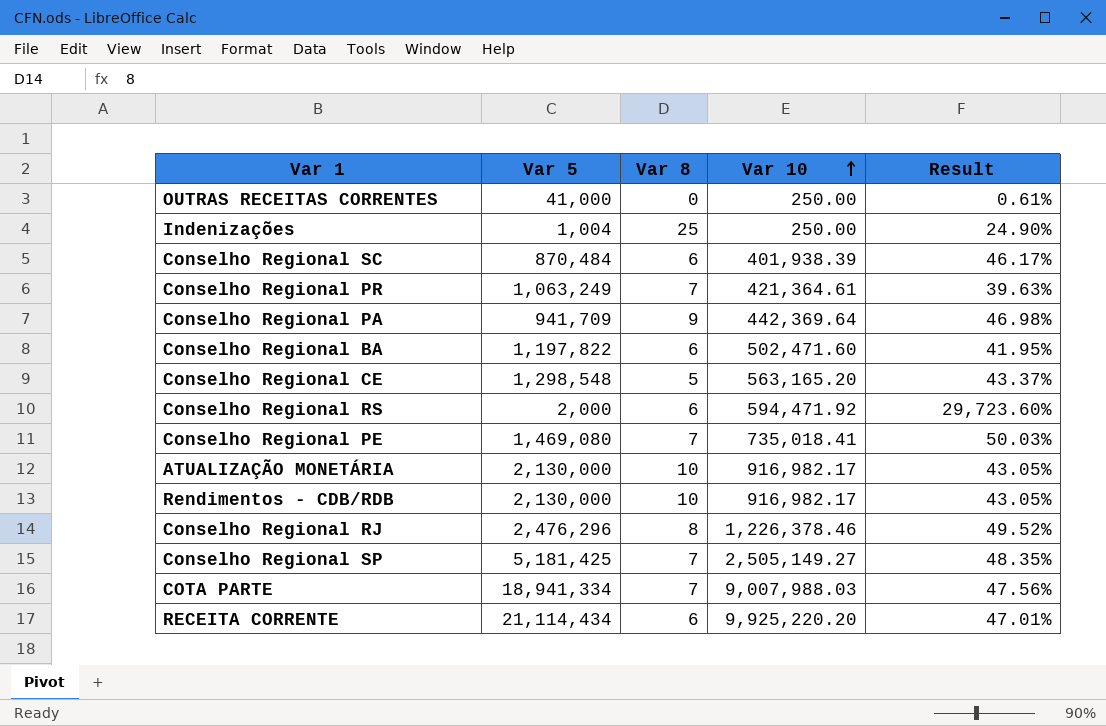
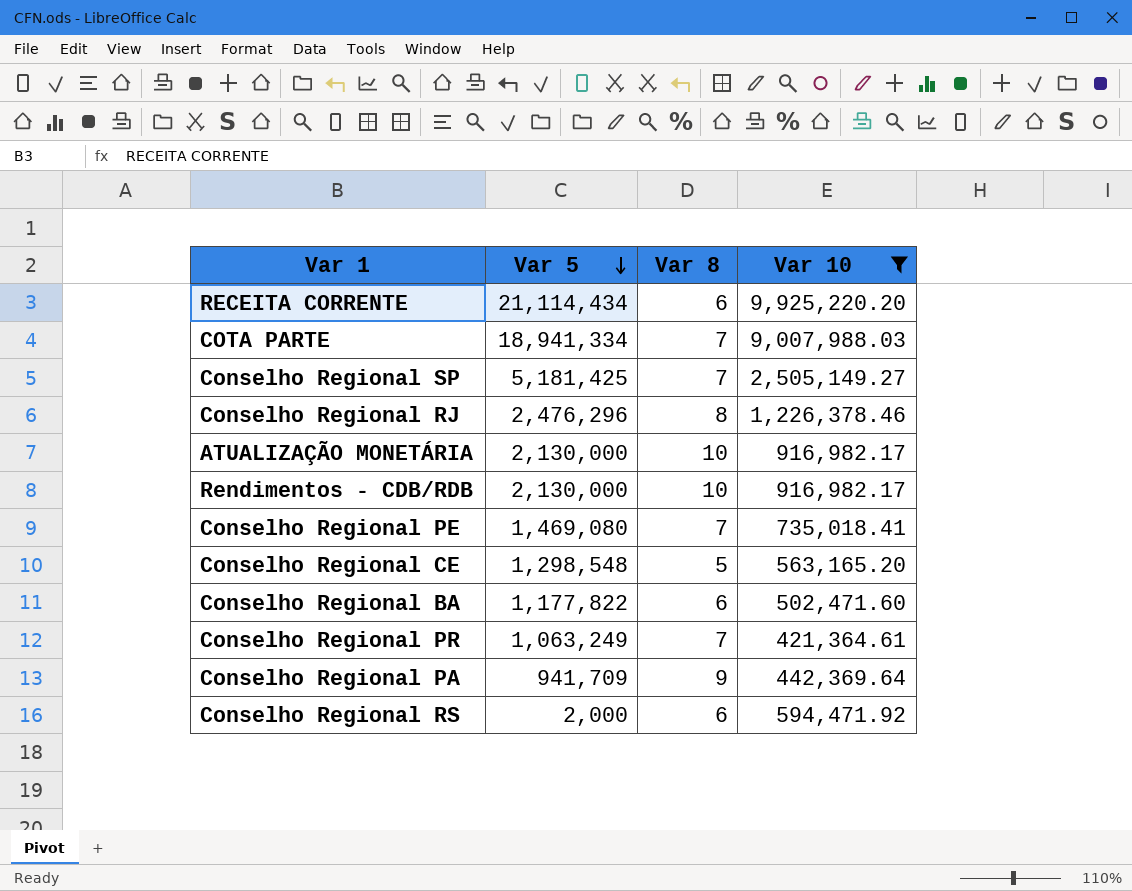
filter: none -> Var 10 >= 421,364.61
row order: Var 10 ascending -> Var 5 descending
column Result | formula: [Var 10] / [Var 5] -> none
Conselho Regional BA | Var 5: 1,197,822 -> 1,177,822

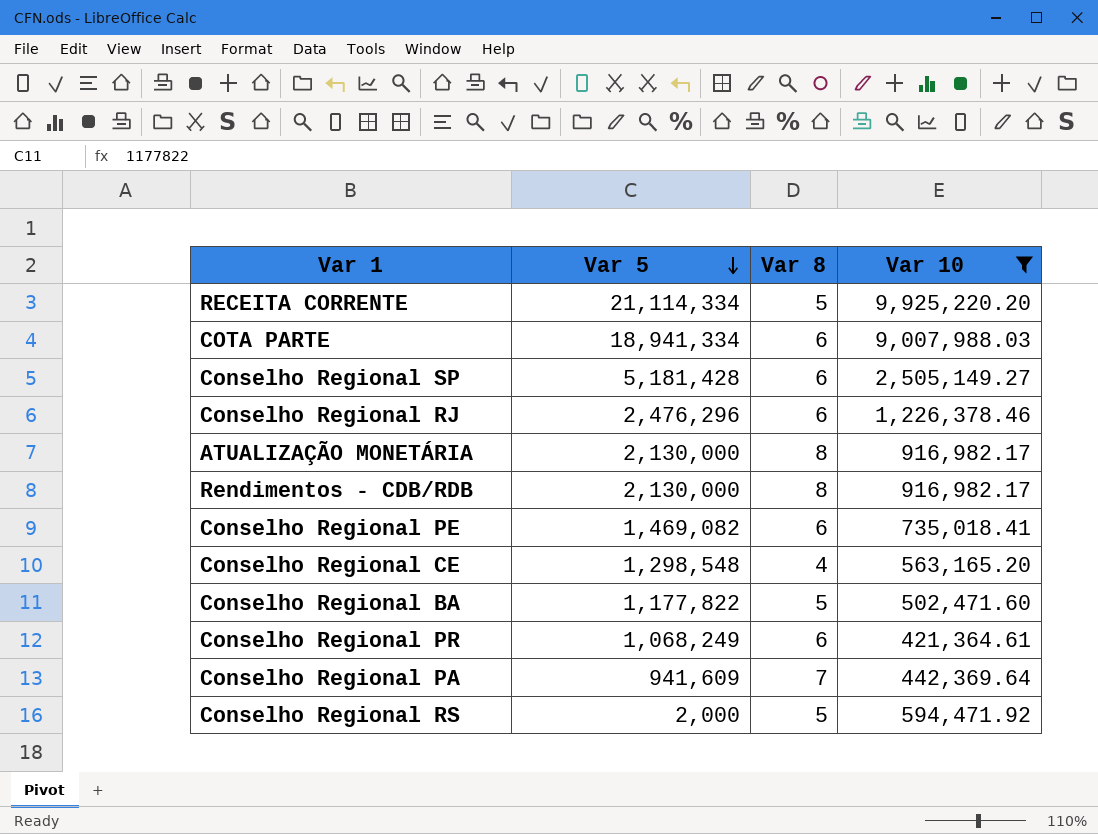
RECEITA CORRENTE | Var 5: 21,114,434 -> 21,114,334
RECEITA CORRENTE | Var 8: 6 -> 5
COTA PARTE | Var 8: 7 -> 6
Conselho Regional SP | Var 5: 5,181,425 -> 5,181,428
Conselho Regional SP | Var 8: 7 -> 6
Conselho Regional RJ | Var 8: 8 -> 6
ATUALIZAÇÃO MONETÁRIA | Var 8: 10 -> 8
Rendimentos - CDB/RDB | Var 8: 10 -> 8
Conselho Regional PE | Var 5: 1,469,080 -> 1,469,082
Conselho Regional PE | Var 8: 7 -> 6
Conselho Regional CE | Var 8: 5 -> 4
Conselho Regional BA | Var 8: 6 -> 5
Conselho Regional PR | Var 5: 1,063,249 -> 1,068,249
Conselho Regional PR | Var 8: 7 -> 6
Conselho Regional PA | Var 5: 941,709 -> 941,609
Conselho Regional PA | Var 8: 9 -> 7
Conselho Regional RS | Var 8: 6 -> 5

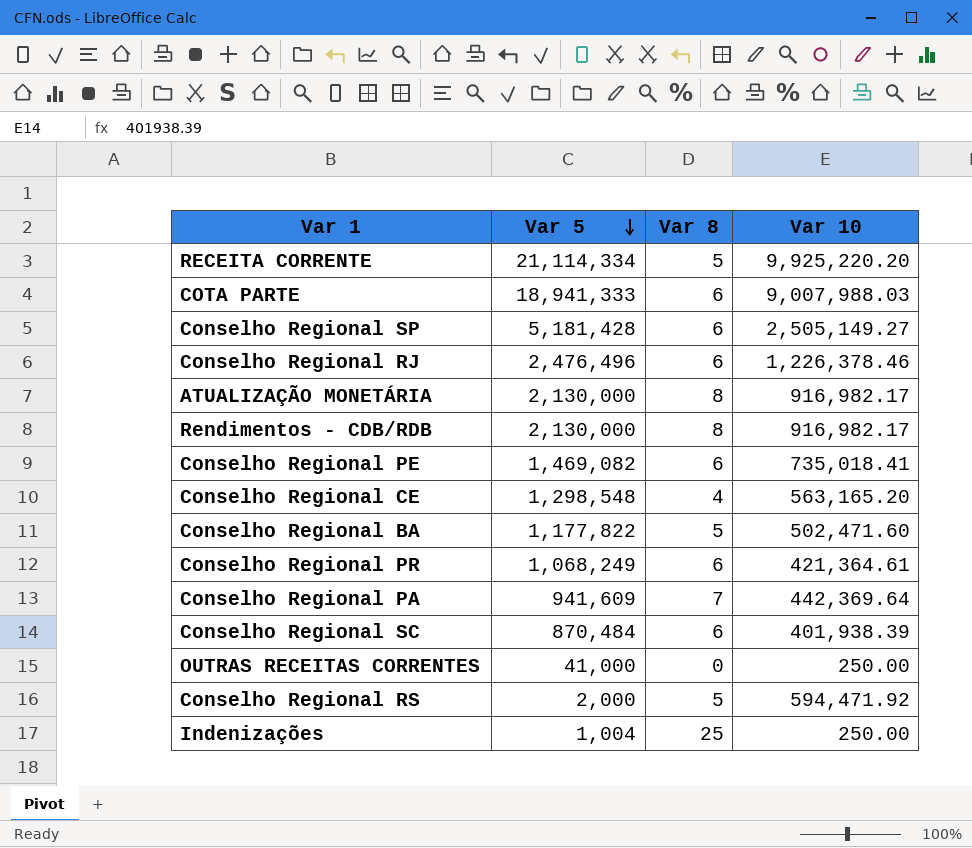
filter: Var 10 >= 421,364.61 -> none
COTA PARTE | Var 5: 18,941,334 -> 18,941,333
Conselho Regional RJ | Var 5: 2,476,296 -> 2,476,496

